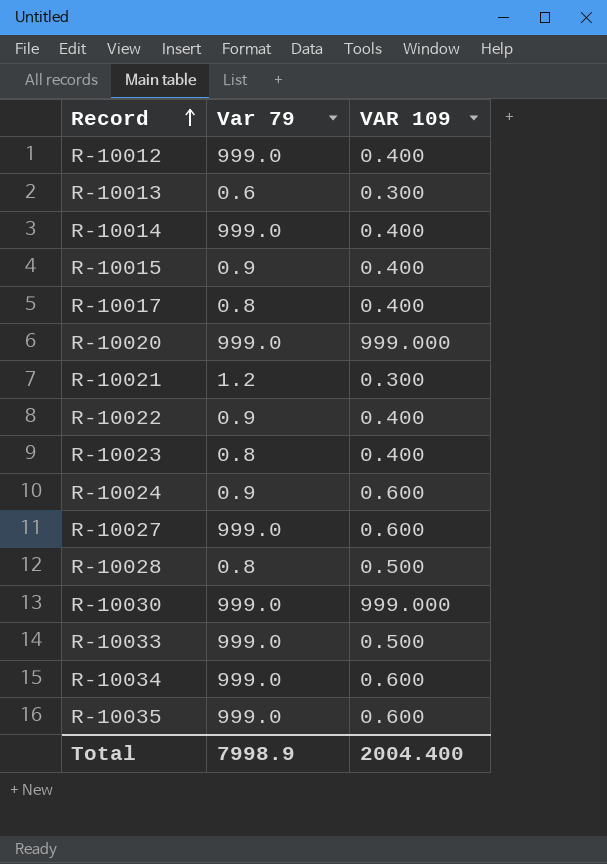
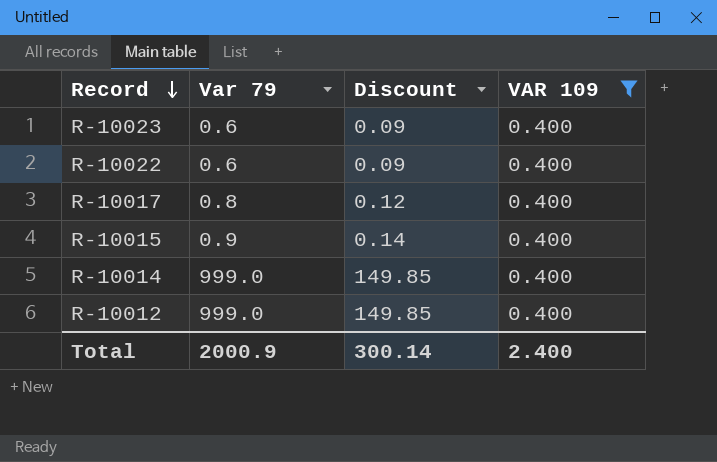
filter: none -> VAR 109 = 0.400
row order: Record ascending -> Record descending
column Discount | formula: none -> [Var 79] * 0.15
R-10023 | Var 79: 0.8 -> 0.6
R-10022 | Var 79: 0.9 -> 0.6
Total | Var 79: 7998.9 -> 2000.9
Total | VAR 109: 2004.400 -> 2.400

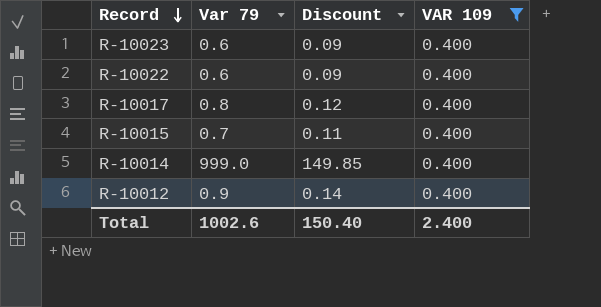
R-10015 | Var 79: 0.9 -> 0.7
R-10015 | Discount: 0.14 -> 0.11
R-10012 | Var 79: 999.0 -> 0.9
R-10012 | Discount: 149.85 -> 0.14
Total | Var 79: 2000.9 -> 1002.6
Total | Discount: 300.14 -> 150.40

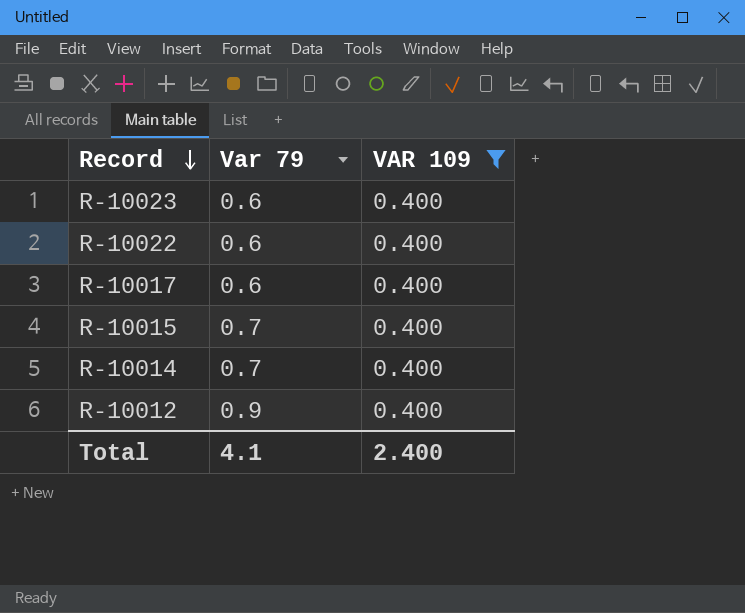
column Discount | formula: [Var 79] * 0.15 -> none
R-10017 | Var 79: 0.8 -> 0.6
R-10014 | Var 79: 999.0 -> 0.7
Total | Var 79: 1002.6 -> 4.1

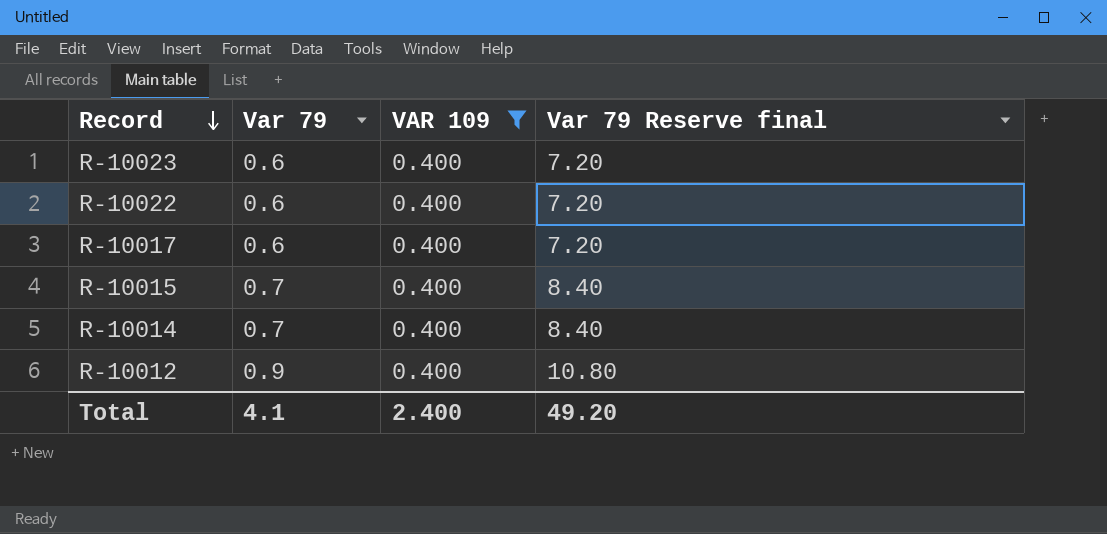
column Var 79 Reserve final | formula: none -> [Var 79] * 12

